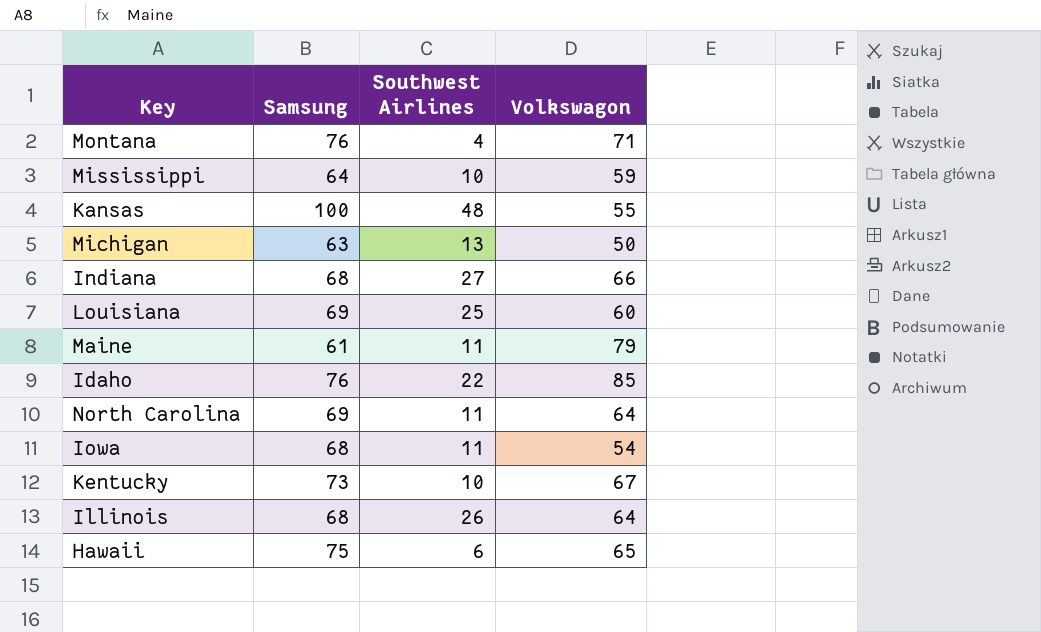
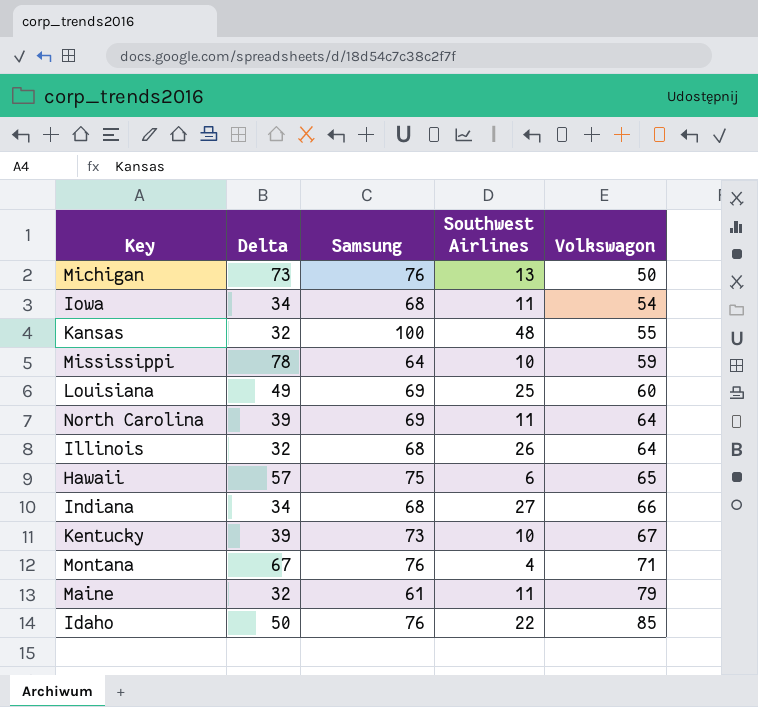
row order: none -> Volkswagon ascending
column Delta | position: none -> 2
Michigan | Samsung: 63 -> 76

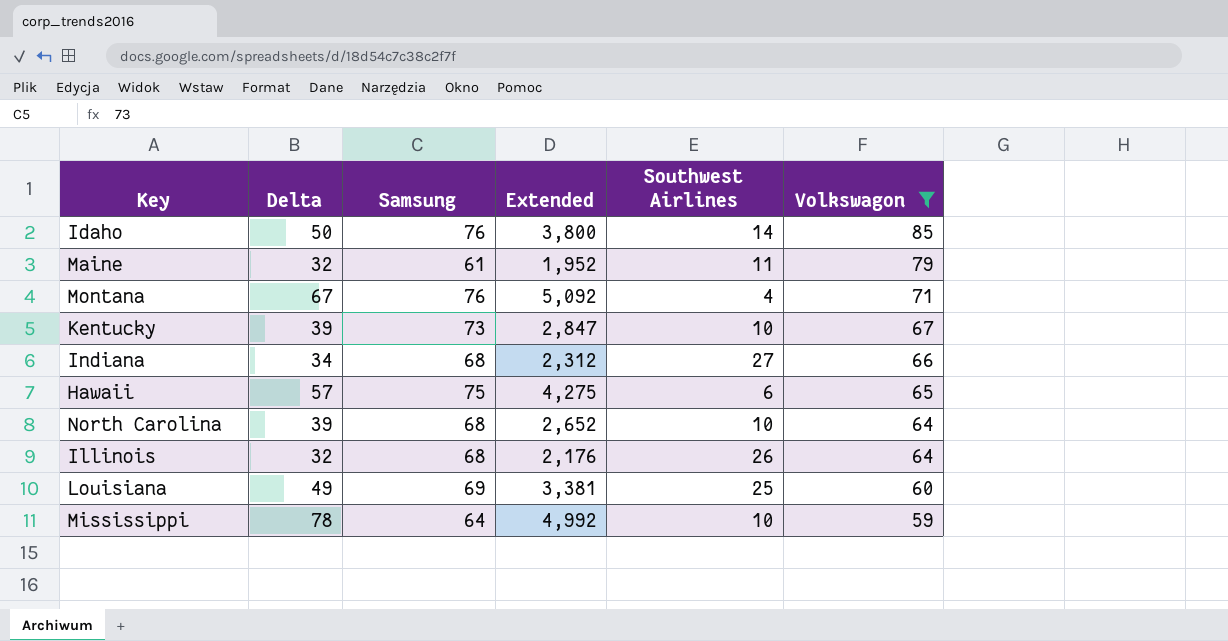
filter: none -> Volkswagon >= 59
row order: Volkswagon ascending -> Volkswagon descending
column Extended | formula: none -> [Delta] * [Samsung]
Idaho | Southwest Airlines: 22 -> 14
North Carolina | Samsung: 69 -> 68
North Carolina | Southwest Airlines: 11 -> 10

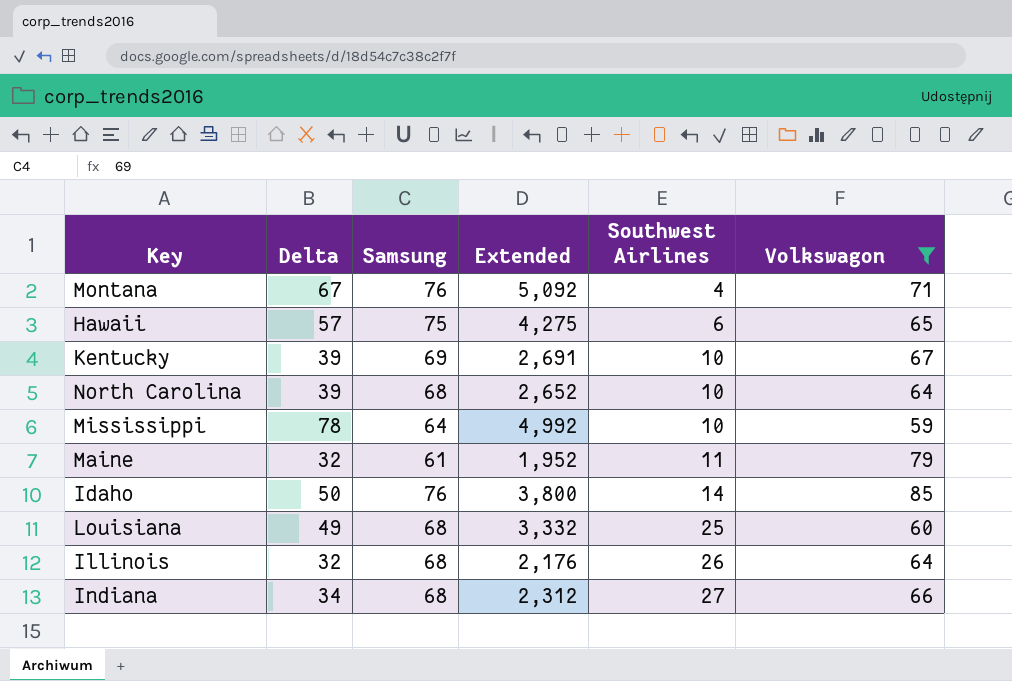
row order: Volkswagon descending -> Southwest Airlines ascending
Kentucky | Samsung: 73 -> 69
Kentucky | Extended: 2,847 -> 2,691
Louisiana | Samsung: 69 -> 68
Louisiana | Extended: 3,381 -> 3,332

